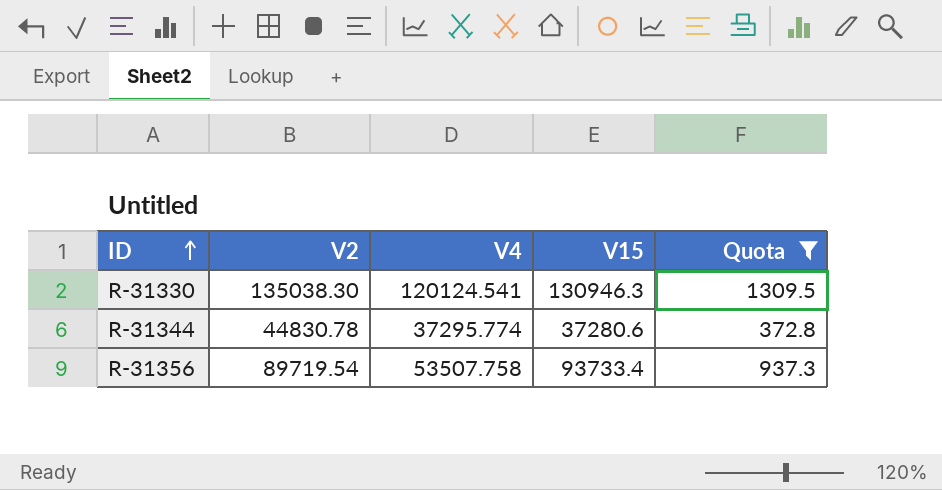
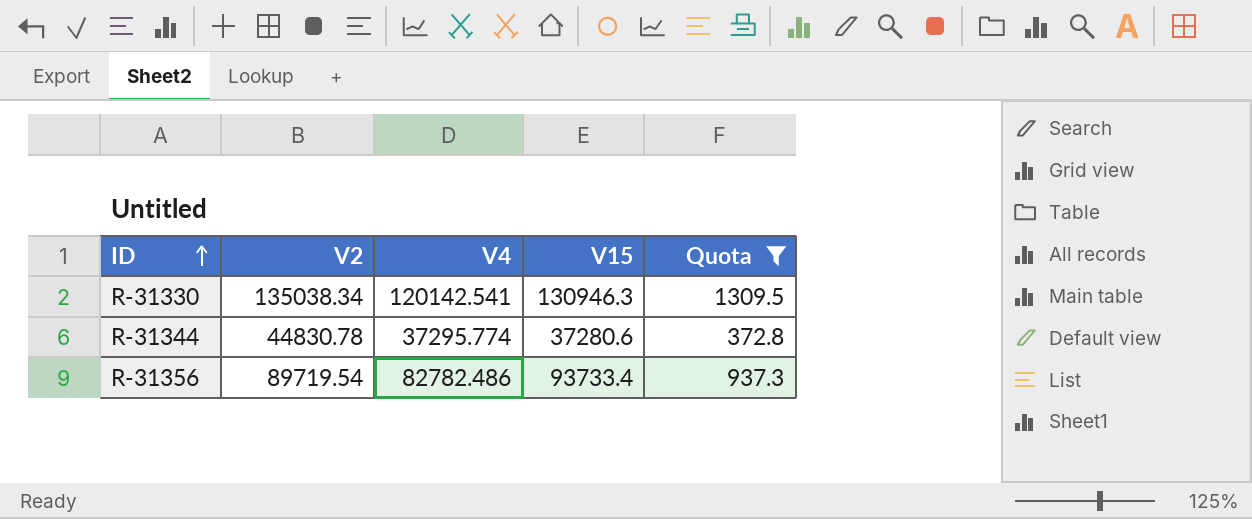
R-31330 | V2: 135038.30 -> 135038.34
R-31330 | V4: 120124.541 -> 120142.541
R-31356 | V4: 53507.758 -> 82782.486

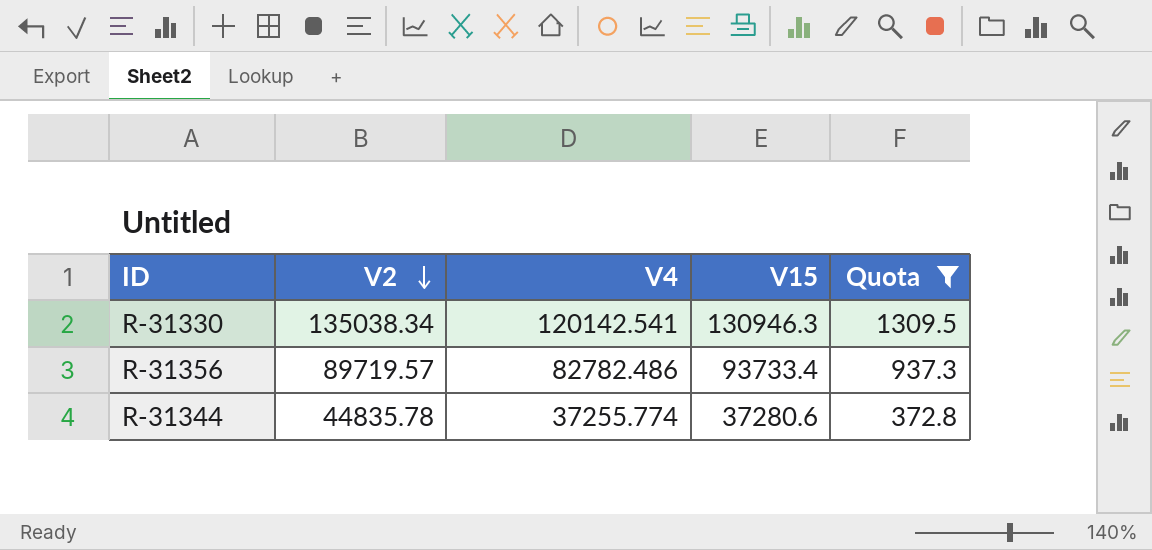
row order: ID ascending -> V2 descending
R-31356 | V2: 89719.54 -> 89719.57
R-31344 | V2: 44830.78 -> 44835.78
R-31344 | V4: 37295.774 -> 37255.774

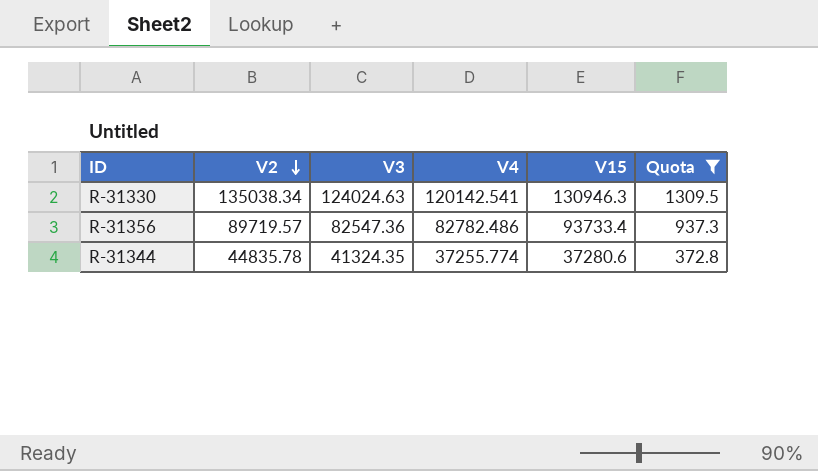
column V3 | position: none -> 3

